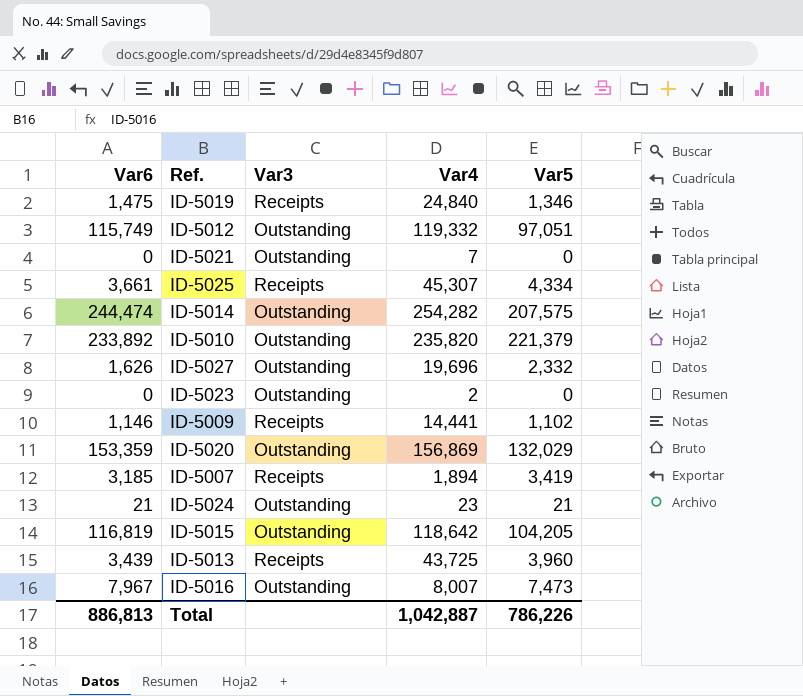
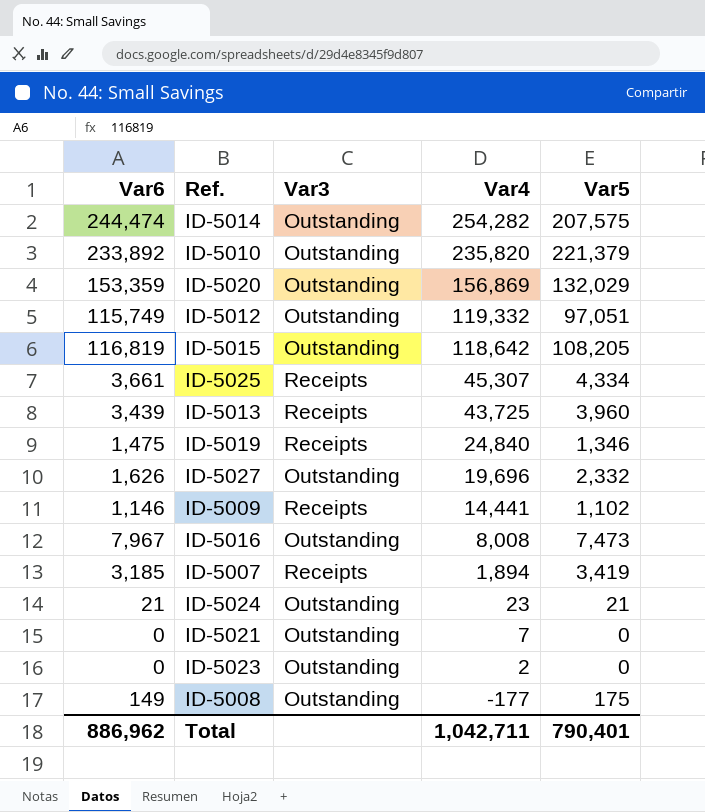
row order: none -> Var4 descending
ID-5015 | Var5: 104,205 -> 108,205
ID-5016 | Var4: 8,007 -> 8,008
row ID-5008: none -> 149 | Outstanding | -177 | 175
Total | Var6: 886,813 -> 886,962
Total | Var4: 1,042,887 -> 1,042,711
Total | Var5: 786,226 -> 790,401

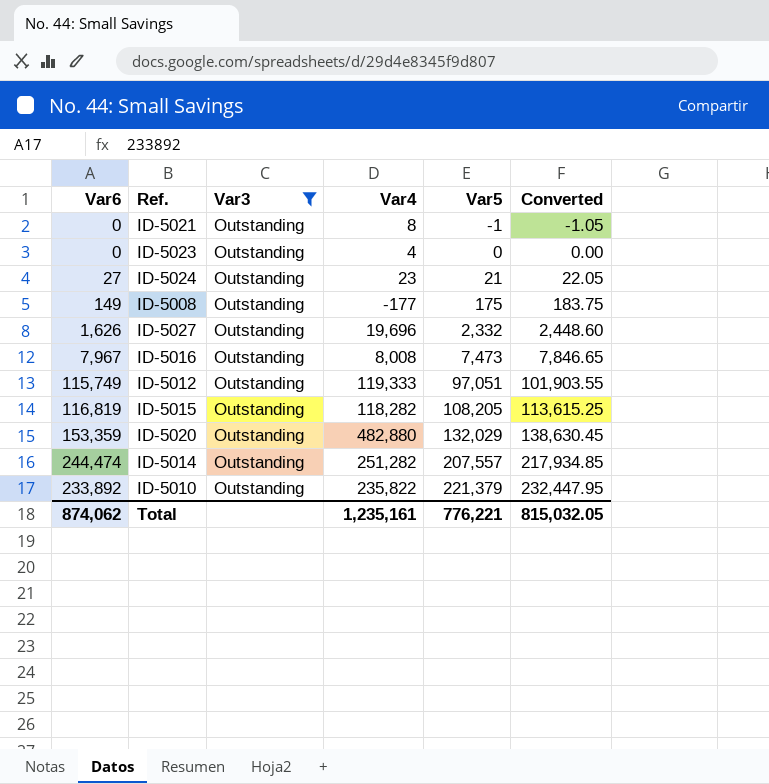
filter: none -> Var3 = Outstanding
row order: Var4 descending -> Var5 ascending
column Converted | formula: none -> [Var5] * 1.05
ID-5021 | Var4: 7 -> 8
ID-5021 | Var5: 0 -> -1
ID-5023 | Var4: 2 -> 4
ID-5024 | Var6: 21 -> 27
ID-5012 | Var4: 119,332 -> 119,333
ID-5015 | Var4: 118,642 -> 118,282
ID-5020 | Var4: 156,869 -> 482,880
ID-5014 | Var4: 254,282 -> 251,282
ID-5014 | Var5: 207,575 -> 207,557
ID-5010 | Var4: 235,820 -> 235,822
Total | Var6: 886,962 -> 874,062
Total | Var4: 1,042,711 -> 1,235,161
Total | Var5: 790,401 -> 776,221

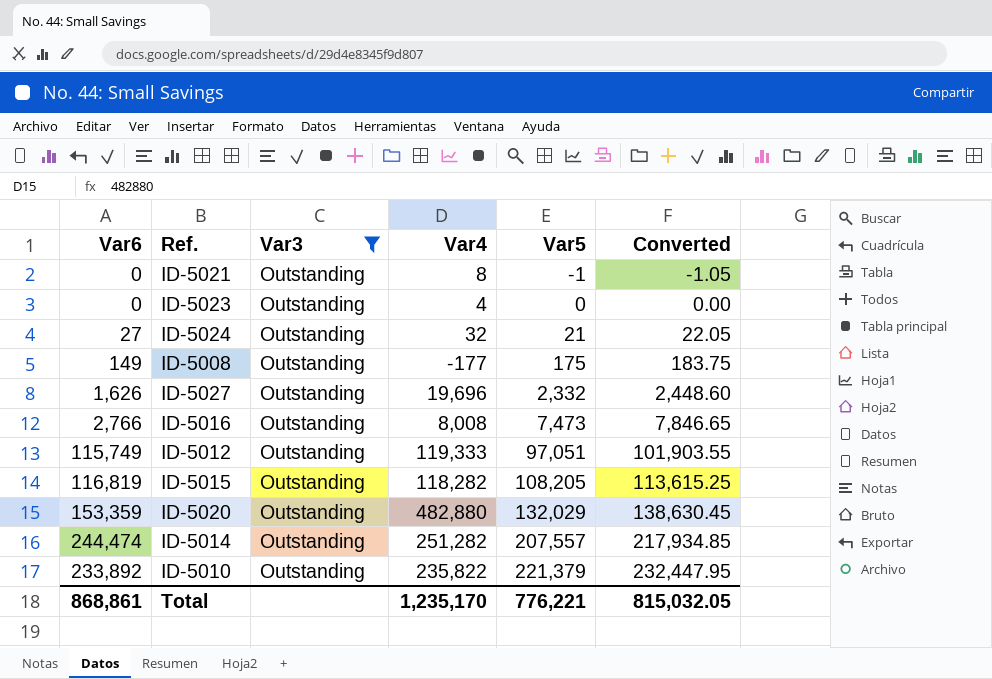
ID-5024 | Var4: 23 -> 32
ID-5016 | Var6: 7,967 -> 2,766
Total | Var6: 874,062 -> 868,861
Total | Var4: 1,235,161 -> 1,235,170

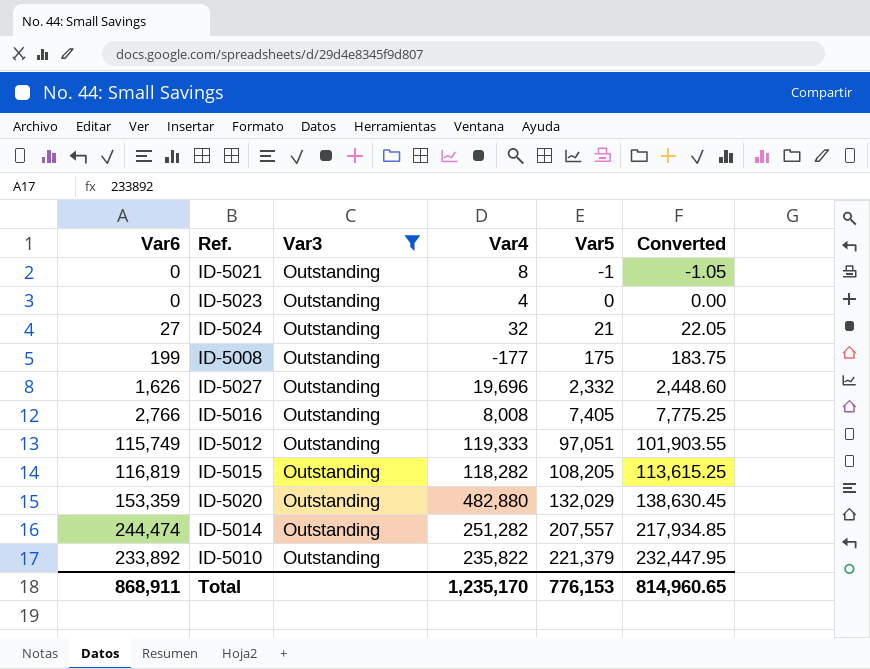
ID-5008 | Var6: 149 -> 199
ID-5016 | Var5: 7,473 -> 7,405
ID-5016 | Converted: 7,846.65 -> 7,775.25
Total | Var6: 868,861 -> 868,911
Total | Var5: 776,221 -> 776,153
Total | Converted: 815,032.05 -> 814,960.65

